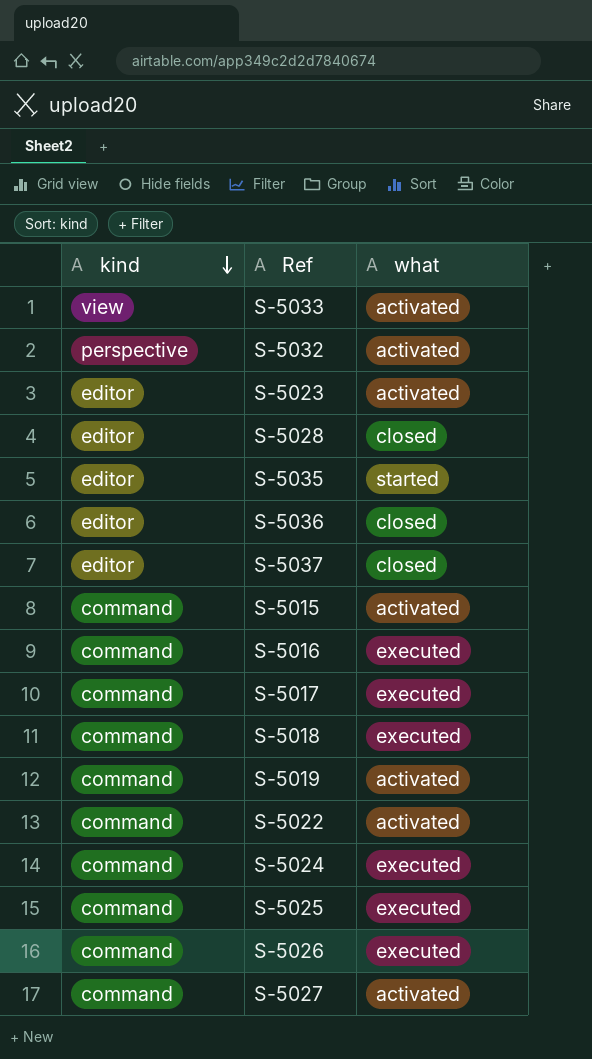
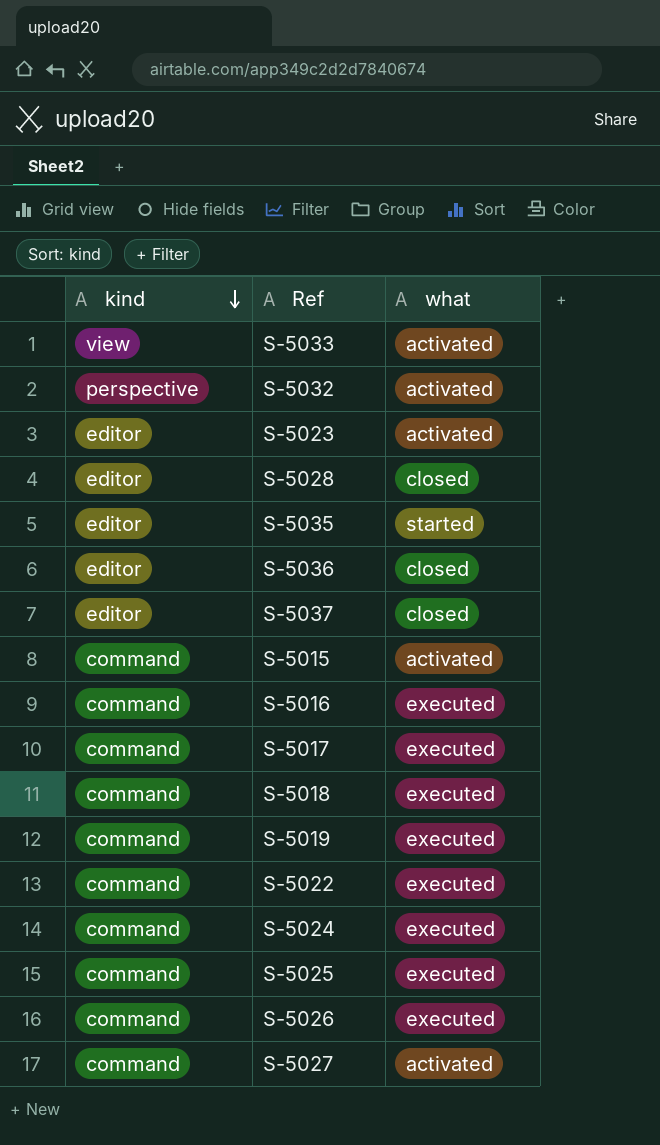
S-5019 | what: activated -> executed
S-5022 | what: activated -> executed

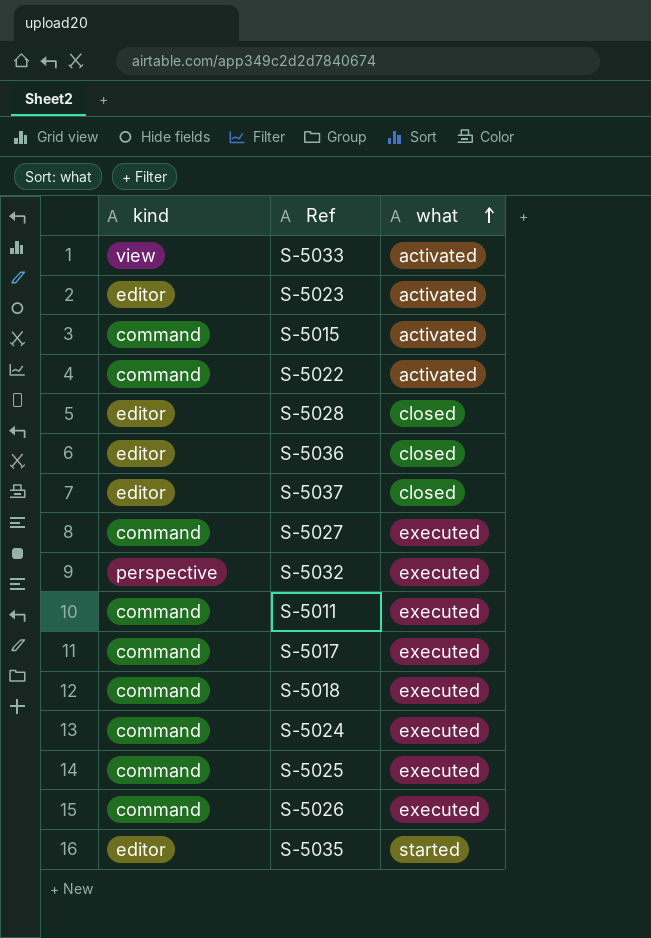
row order: kind descending -> what ascending
row S-5016: command | executed -> none
row S-5019: command | executed -> none
S-5022 | what: executed -> activated
S-5027 | what: activated -> executed
S-5032 | what: activated -> executed
row S-5011: none -> command | executed

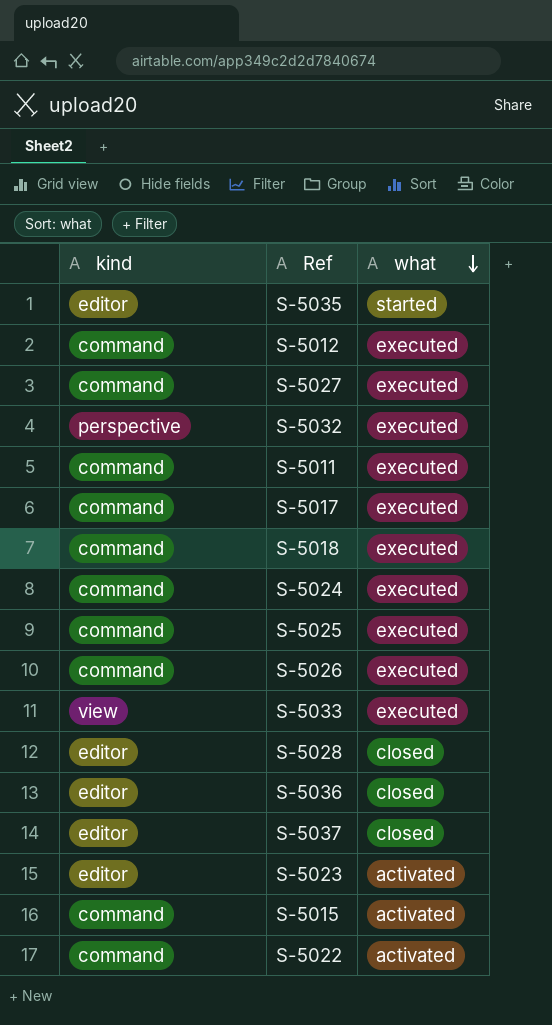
row order: what ascending -> what descending
row S-5012: none -> command | executed
S-5033 | what: activated -> executed

